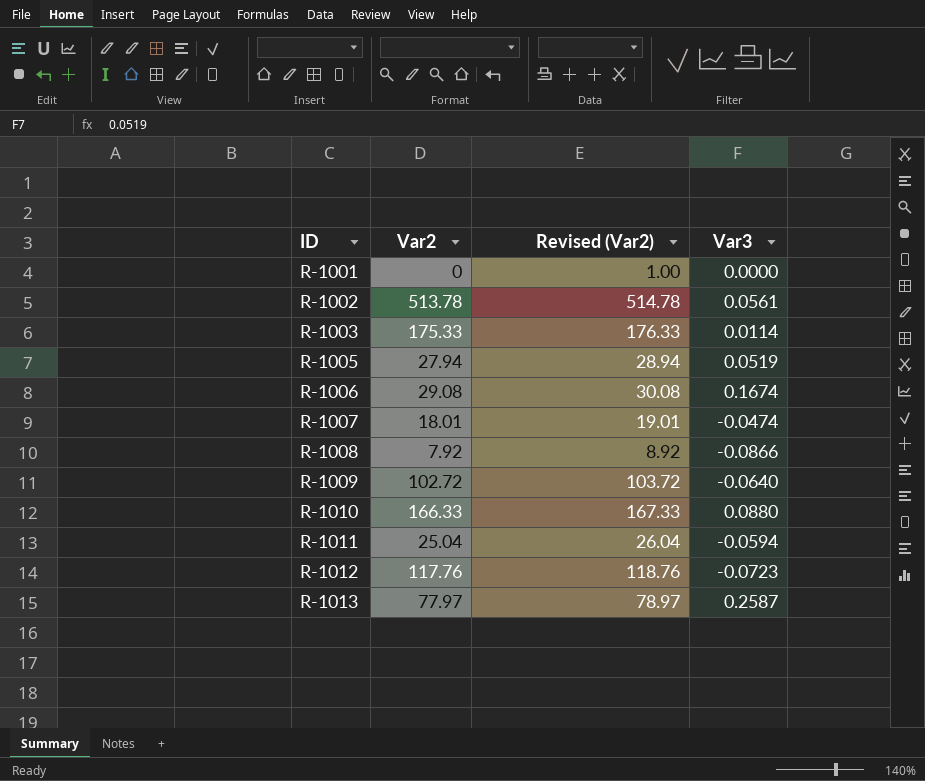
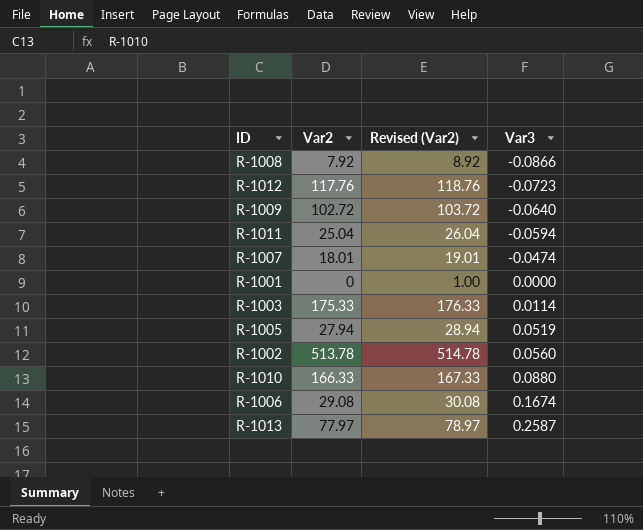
row order: ID ascending -> Var3 ascending
R-1002 | Var3: 0.0561 -> 0.0560

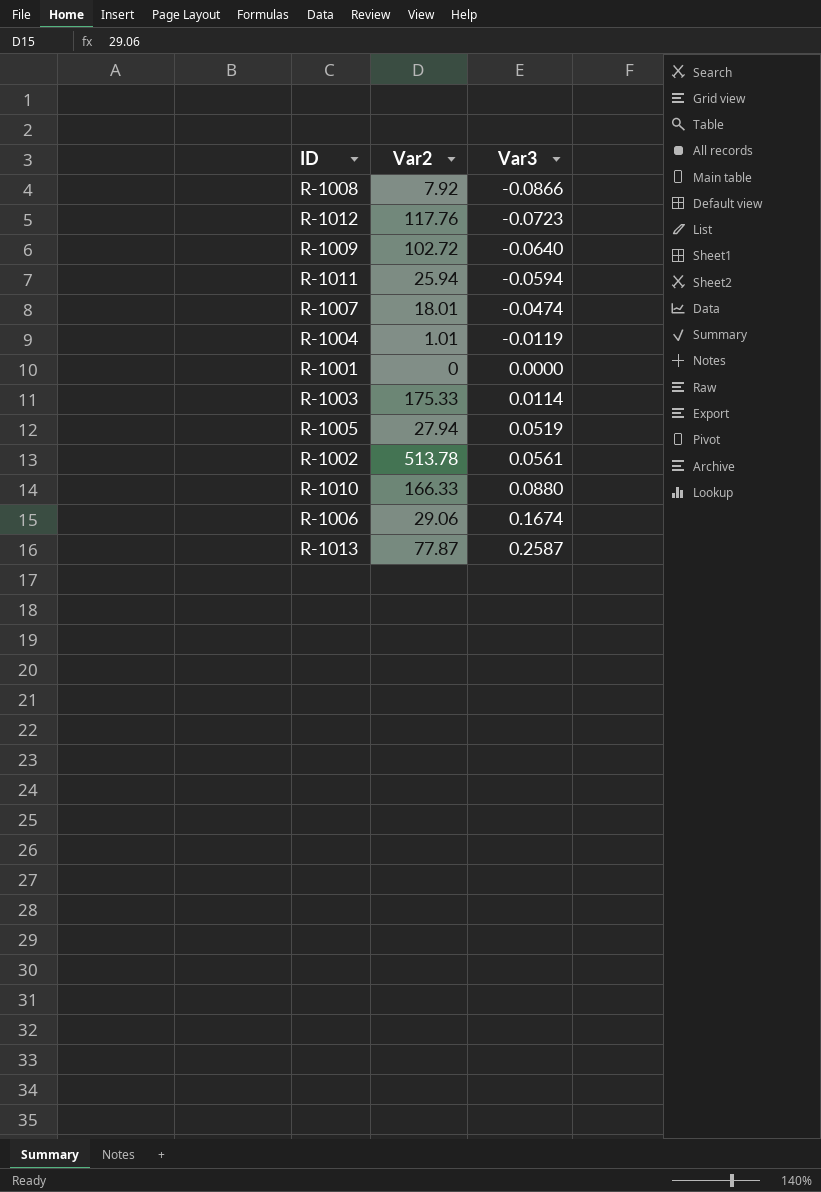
column Revised (Var2) | formula: [Var2] + 1 -> none
R-1011 | Var2: 25.04 -> 25.94
row R-1004: none -> 1.01 | -0.0119
R-1002 | Var3: 0.0560 -> 0.0561
R-1006 | Var2: 29.08 -> 29.06
R-1013 | Var2: 77.97 -> 77.87

